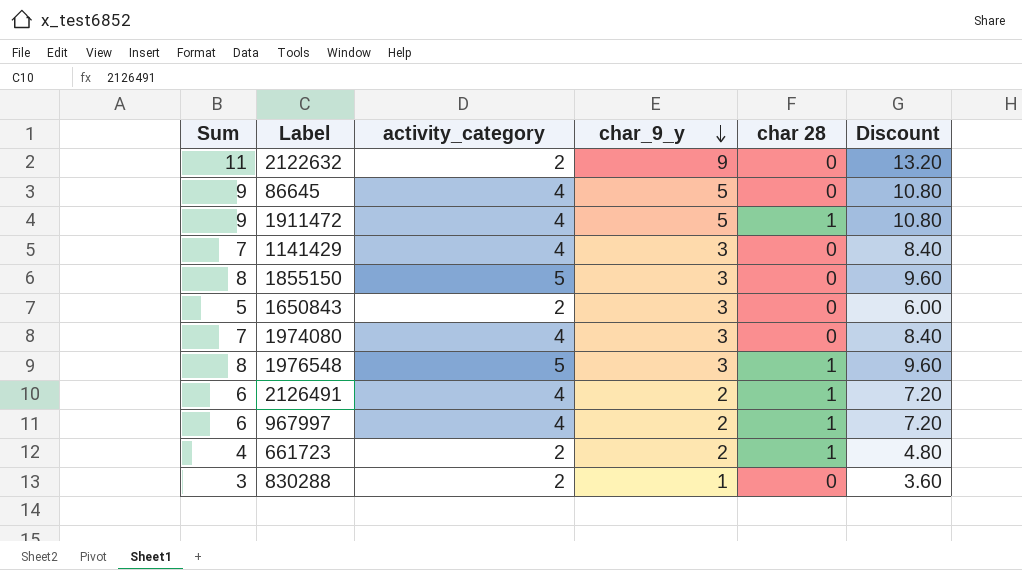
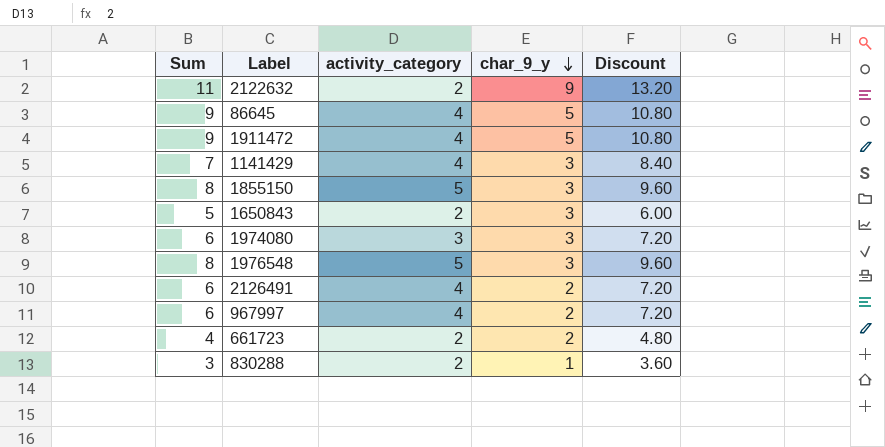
column char 28 | position: 5 -> none
1974080 | Sum: 7 -> 6
1974080 | activity_category: 4 -> 3
1974080 | Discount: 8.40 -> 7.20

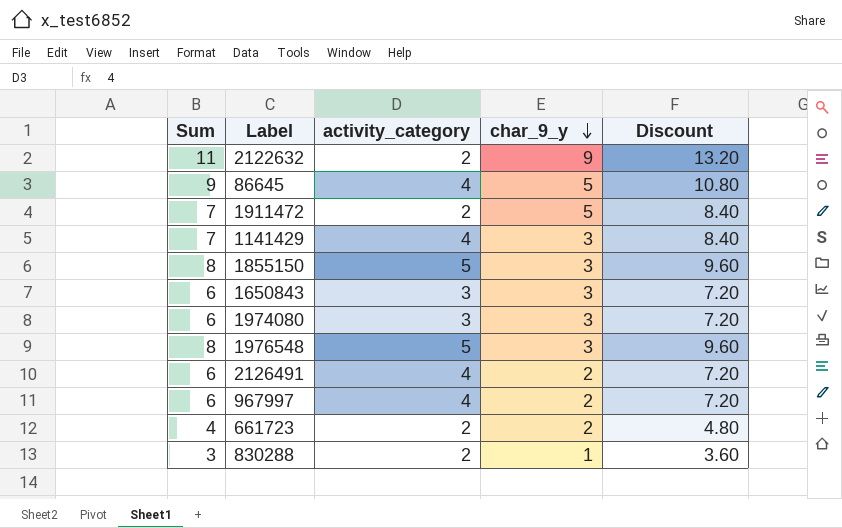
1911472 | Sum: 9 -> 7
1911472 | activity_category: 4 -> 2
1911472 | Discount: 10.80 -> 8.40
1650843 | Sum: 5 -> 6
1650843 | activity_category: 2 -> 3
1650843 | Discount: 6.00 -> 7.20

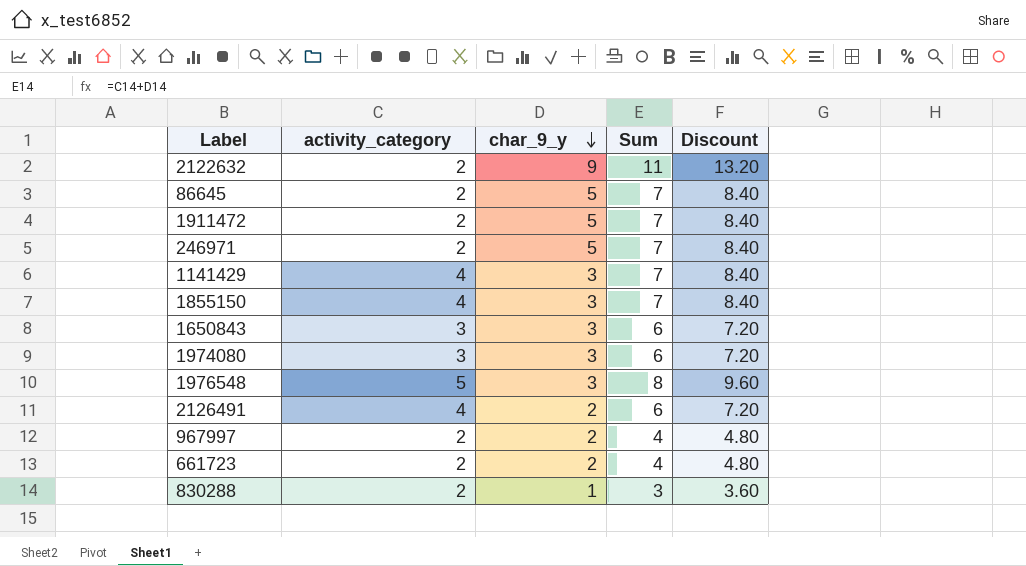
column Sum | position: 1 -> 4
86645 | activity_category: 4 -> 2
86645 | Sum: 9 -> 7
86645 | Discount: 10.80 -> 8.40
row 246971: none -> 2 | 5 | 7 | 8.40
1855150 | activity_category: 5 -> 4
1855150 | Sum: 8 -> 7
1855150 | Discount: 9.60 -> 8.40
967997 | activity_category: 4 -> 2
967997 | Sum: 6 -> 4
967997 | Discount: 7.20 -> 4.80

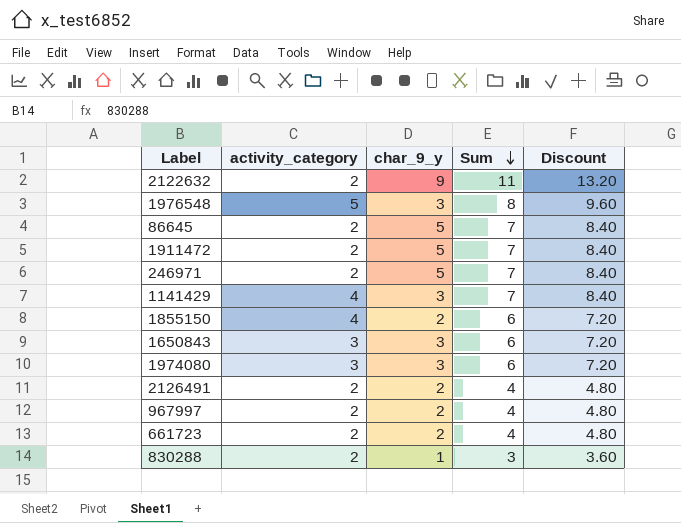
row order: char_9_y descending -> Sum descending
1855150 | char_9_y: 3 -> 2
1855150 | Sum: 7 -> 6
1855150 | Discount: 8.40 -> 7.20
2126491 | activity_category: 4 -> 2
2126491 | Sum: 6 -> 4
2126491 | Discount: 7.20 -> 4.80

